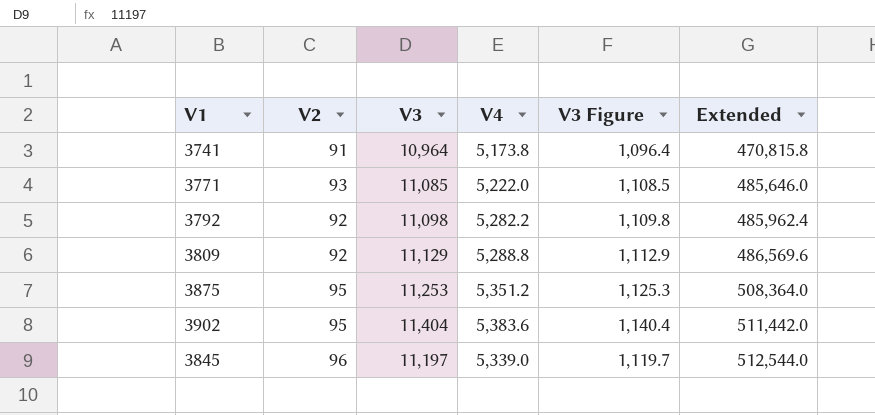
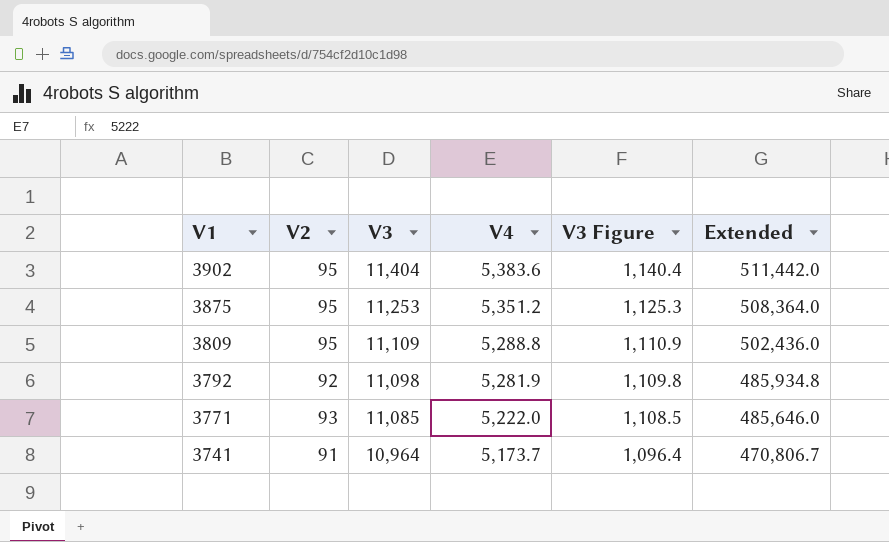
row order: Extended ascending -> V1 descending
row 3845: 96 | 11,197 | 5,339.0 | 1,119.7 | 512,544.0 -> none
3809 | V2: 92 -> 95
3809 | V3: 11,129 -> 11,109
3809 | V3 Figure: 1,112.9 -> 1,110.9
3809 | Extended: 486,569.6 -> 502,436.0
3792 | V4: 5,282.2 -> 5,281.9
3792 | Extended: 485,962.4 -> 485,934.8
3741 | V4: 5,173.8 -> 5,173.7
3741 | Extended: 470,815.8 -> 470,806.7

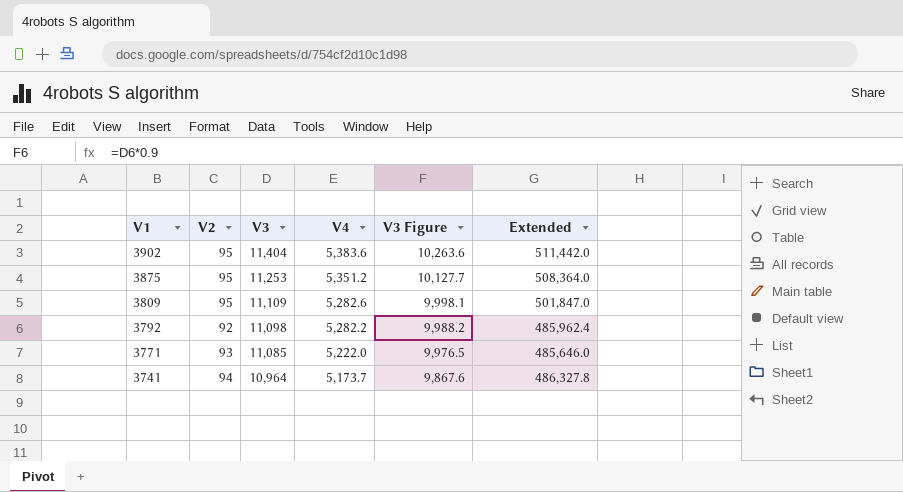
column V3 Figure | formula: [V3] * 0.1 -> [V3] * 0.9
3809 | V4: 5,288.8 -> 5,282.6
3809 | Extended: 502,436.0 -> 501,847.0
3792 | V4: 5,281.9 -> 5,282.2
3792 | Extended: 485,934.8 -> 485,962.4
3741 | V2: 91 -> 94
3741 | Extended: 470,806.7 -> 486,327.8

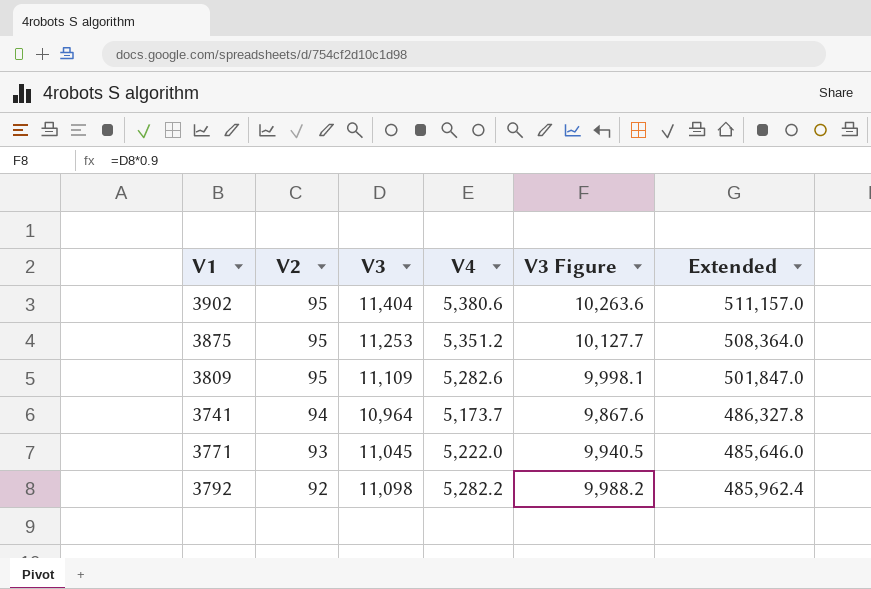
row order: V1 descending -> V2 descending
3902 | V4: 5,383.6 -> 5,380.6
3902 | Extended: 511,442.0 -> 511,157.0
3771 | V3: 11,085 -> 11,045
3771 | V3 Figure: 9,976.5 -> 9,940.5

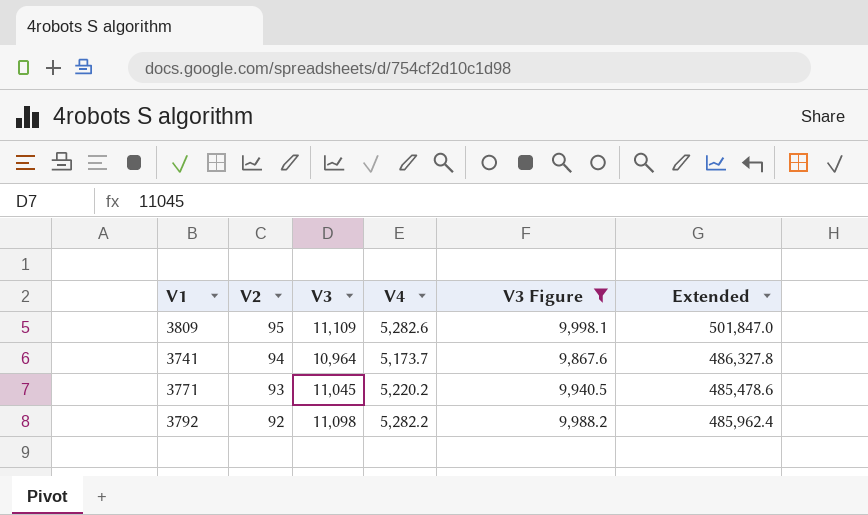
filter: none -> V3 Figure <= 9,998.1
3771 | V4: 5,222.0 -> 5,220.2
3771 | Extended: 485,646.0 -> 485,478.6

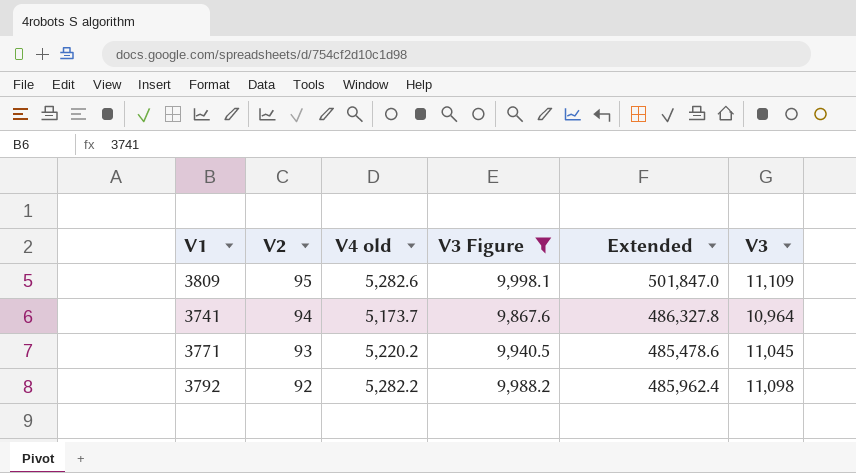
column name: V4 -> V4 old
column V3 | position: 3 -> 6

